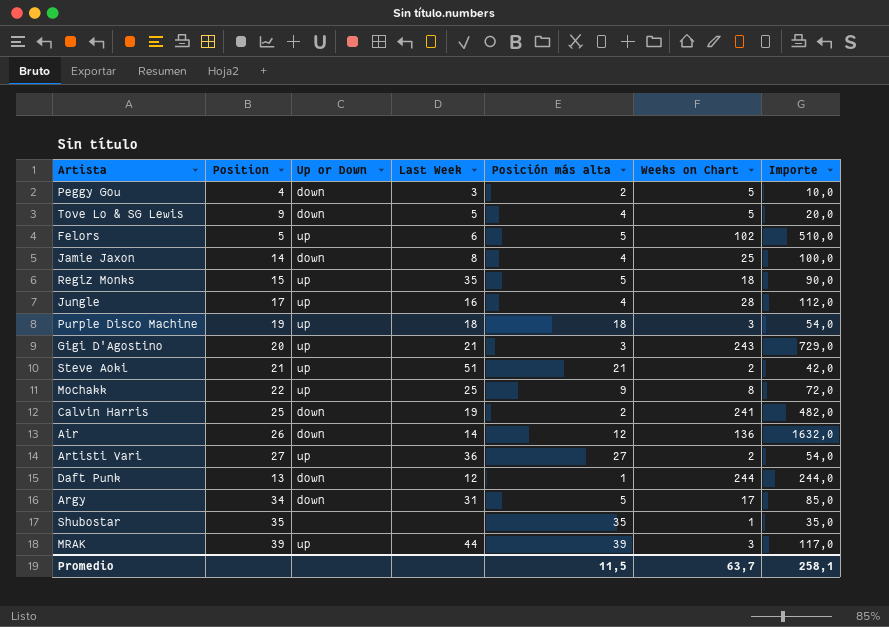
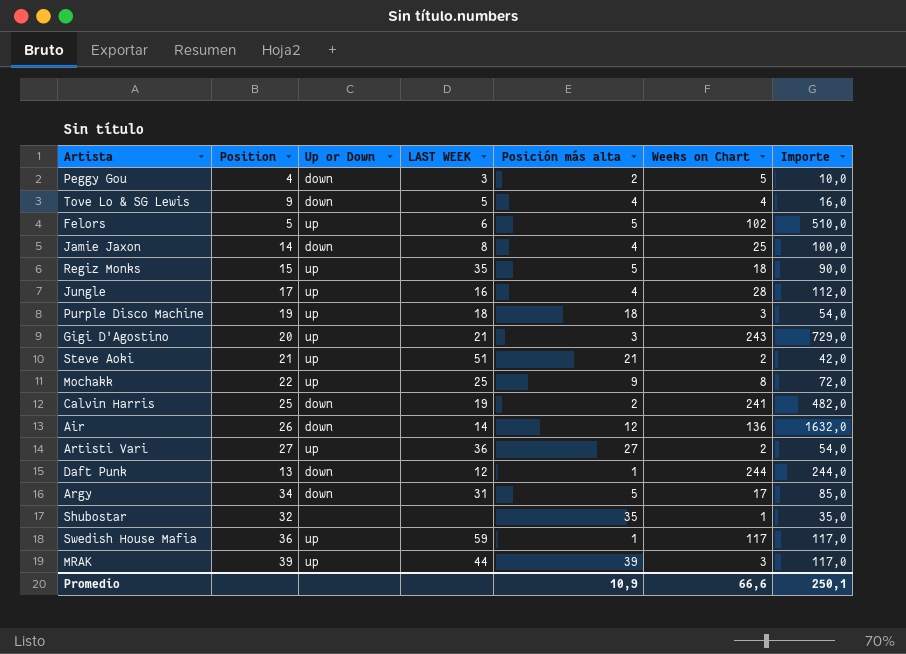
column name: Last Week -> LAST WEEK
Tove Lo & SG Lewis | Weeks on Chart: 5 -> 4
Tove Lo & SG Lewis | Importe: 20,0 -> 16,0
Shubostar | Position: 35 -> 32
row Swedish House Mafia: none -> 36 | up | 59 | 1 | 117 | 117,0
Promedio | Posición más alta: 11,5 -> 10,9
Promedio | Weeks on Chart: 63,7 -> 66,6
Promedio | Importe: 258,1 -> 250,1

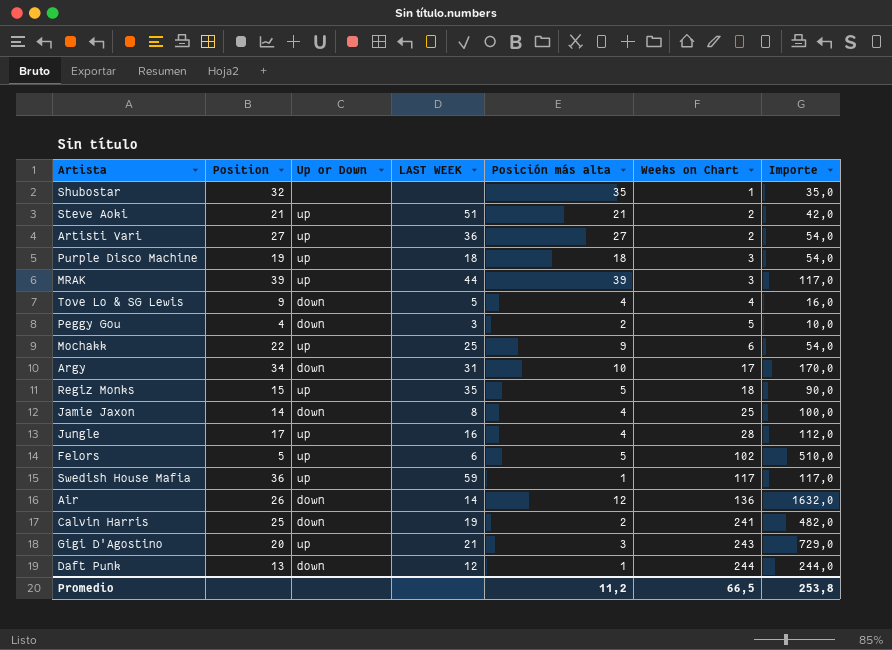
row order: none -> Weeks on Chart ascending
Mochakk | Weeks on Chart: 8 -> 6
Mochakk | Importe: 72,0 -> 54,0
Argy | Posición más alta: 5 -> 10
Argy | Importe: 85,0 -> 170,0
Promedio | Posición más alta: 10,9 -> 11,2
Promedio | Weeks on Chart: 66,6 -> 66,5
Promedio | Importe: 250,1 -> 253,8

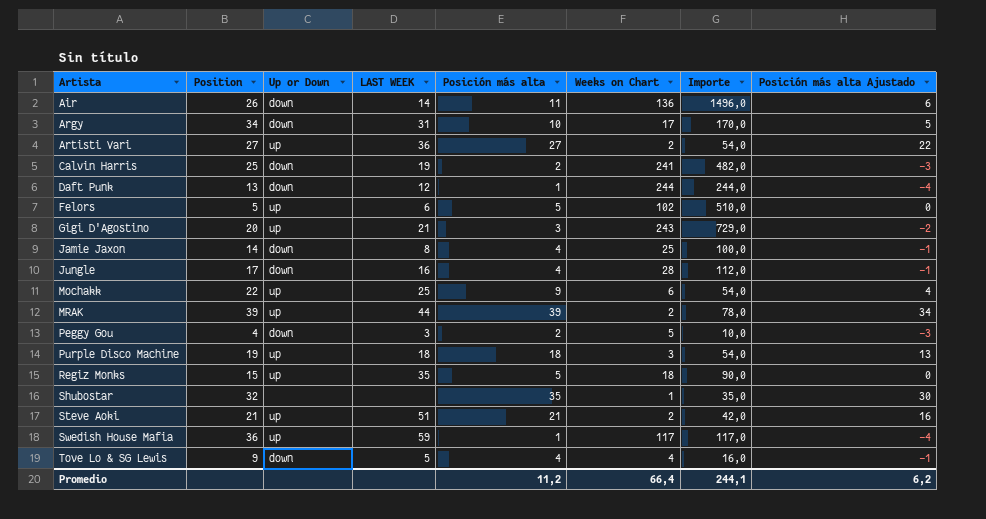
row order: Weeks on Chart ascending -> Artista ascending
column Posición más alta Ajustado | formula: none -> [Posición más alta] - 5
Air | Posición más alta: 12 -> 11
Air | Importe: 1632,0 -> 1496,0
Jungle | Up or Down: up -> down
MRAK | Weeks on Chart: 3 -> 2
MRAK | Importe: 117,0 -> 78,0
Promedio | Weeks on Chart: 66,5 -> 66,4
Promedio | Importe: 253,8 -> 244,1

